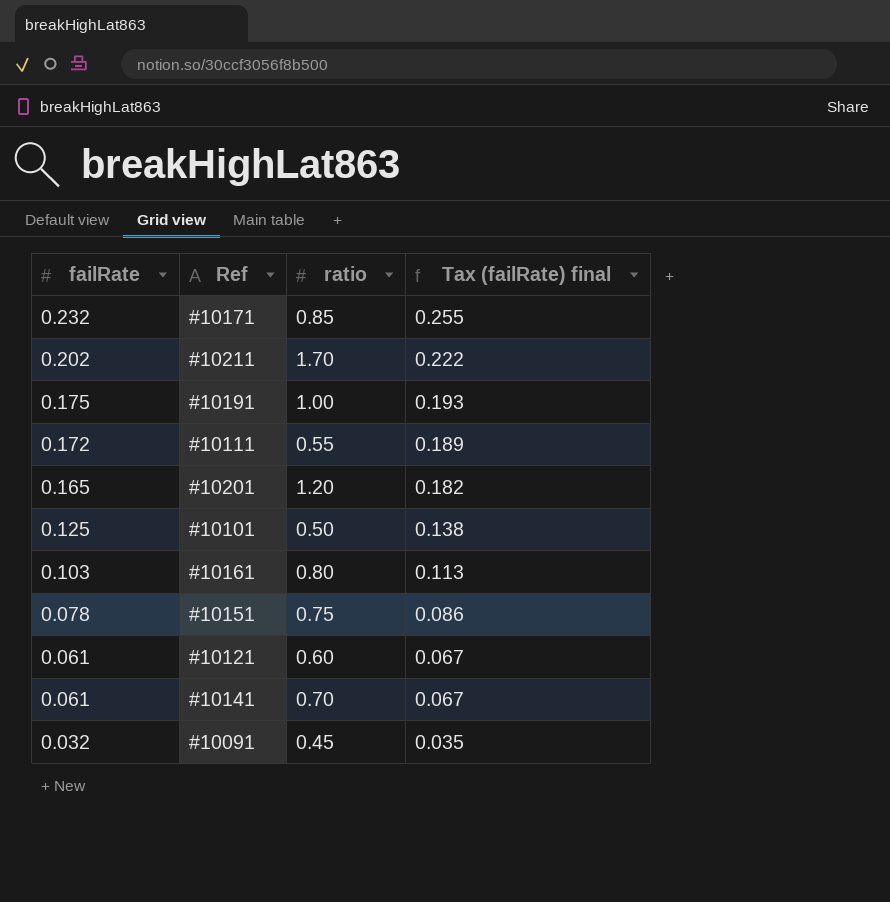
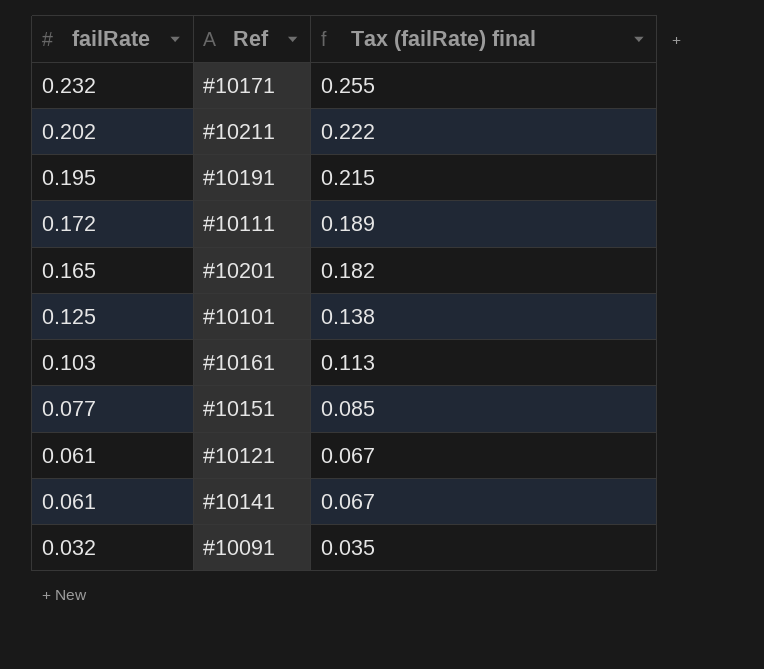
column ratio | position: 3 -> none
#10191 | failRate: 0.175 -> 0.195
#10191 | Tax (failRate) final: 0.193 -> 0.215
#10151 | failRate: 0.078 -> 0.077
#10151 | Tax (failRate) final: 0.086 -> 0.085

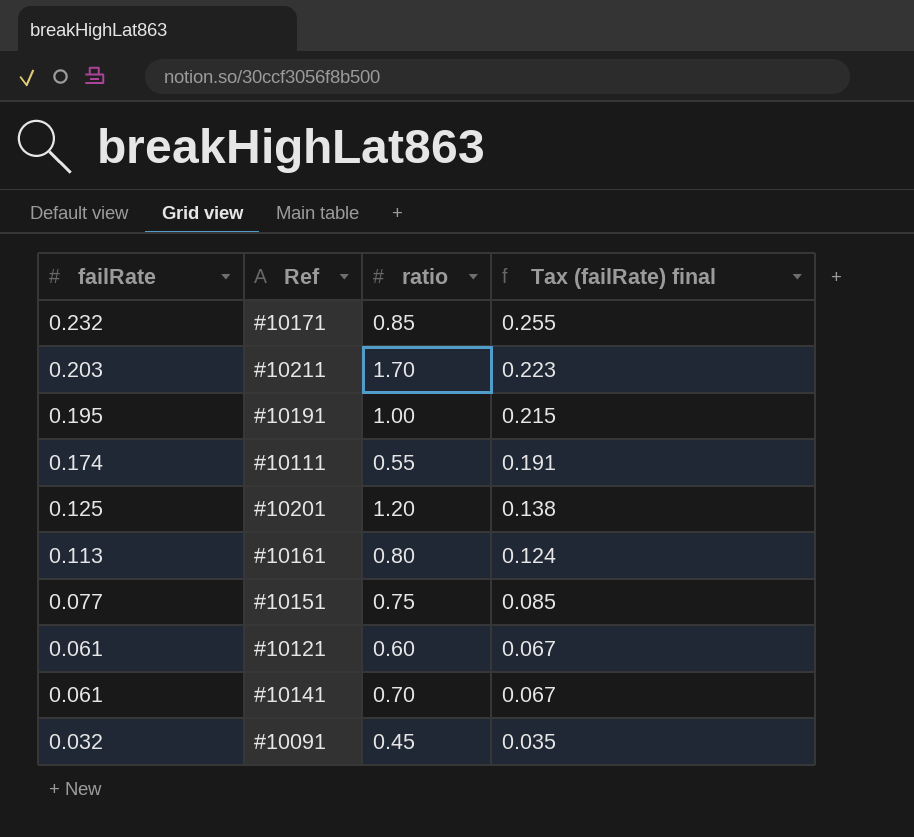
column ratio | position: none -> 3
row #10101: 0.125 | 0.138 -> none
#10211 | failRate: 0.202 -> 0.203
#10211 | Tax (failRate) final: 0.222 -> 0.223
#10111 | failRate: 0.172 -> 0.174
#10111 | Tax (failRate) final: 0.189 -> 0.191
#10201 | failRate: 0.165 -> 0.125
#10201 | Tax (failRate) final: 0.182 -> 0.138
#10161 | failRate: 0.103 -> 0.113
#10161 | Tax (failRate) final: 0.113 -> 0.124

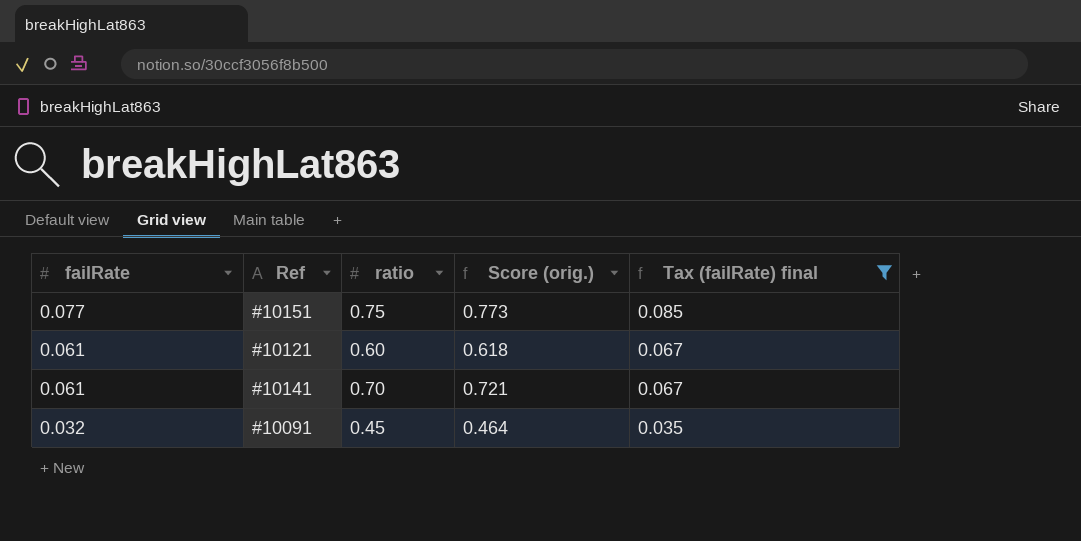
filter: none -> Tax (failRate) final <= 0.085
column Score (orig.) | formula: none -> [ratio] * 1.03

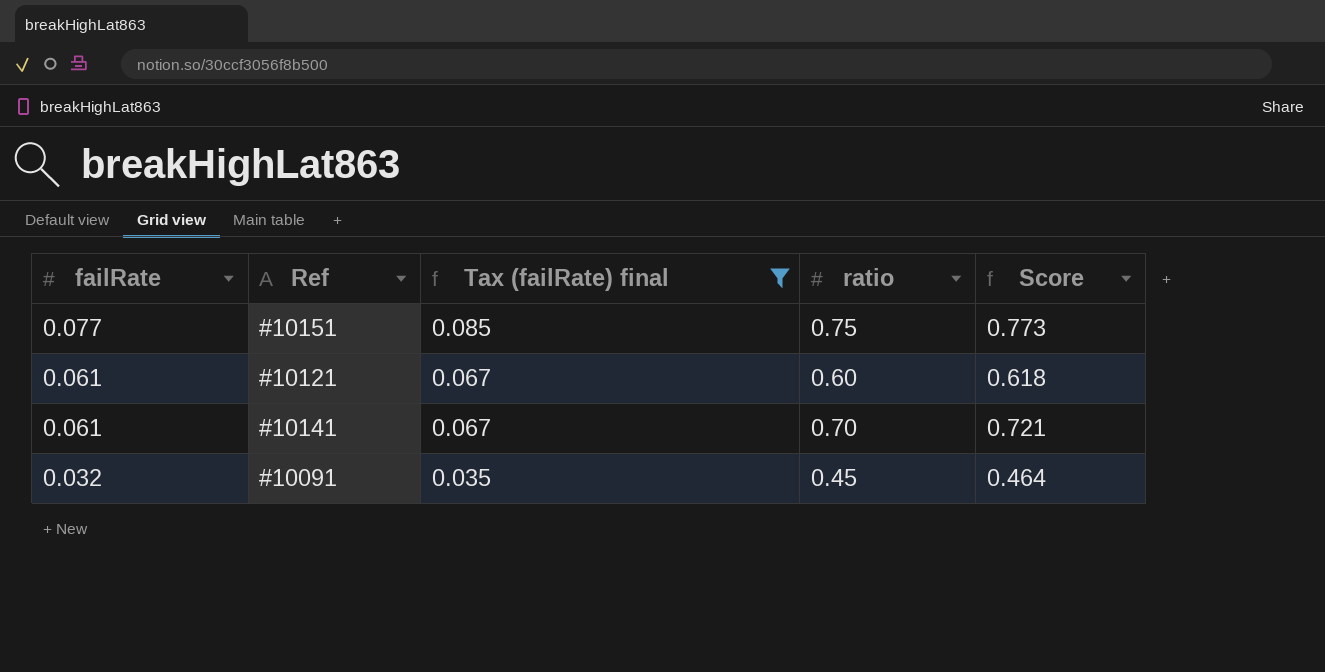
column Tax (failRate) final | position: 5 -> 3
column name: Score (orig.) -> Score

